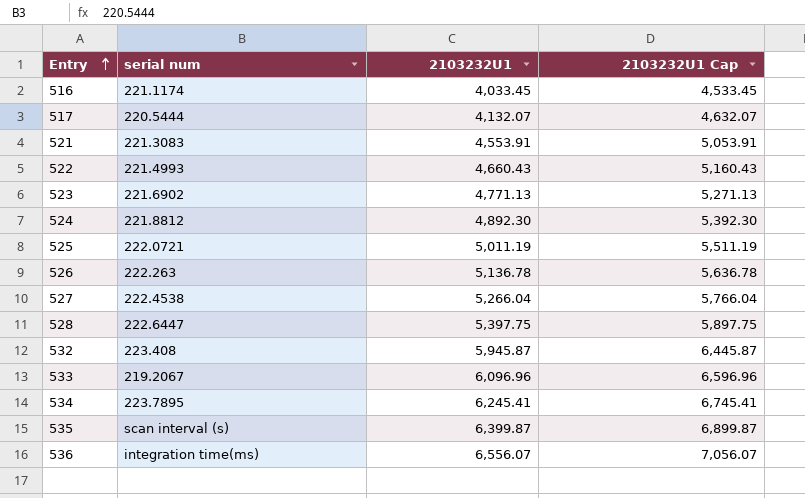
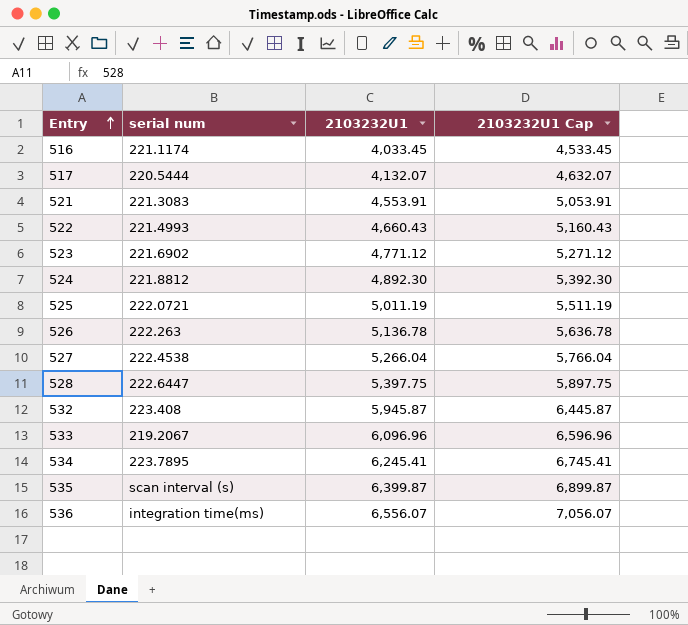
523 | 2103232U1: 4,771.13 -> 4,771.12
523 | 2103232U1 Cap: 5,271.13 -> 5,271.12

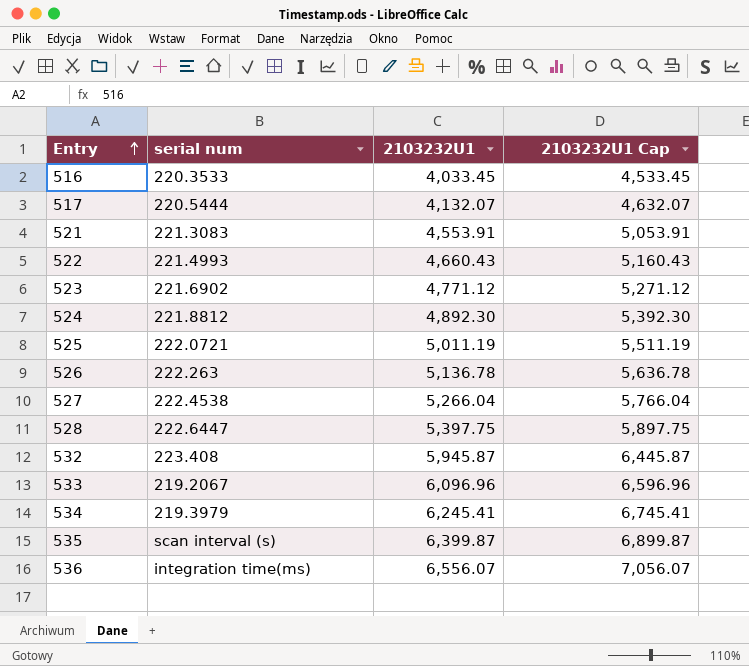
516 | serial num: 221.1174 -> 220.3533
534 | serial num: 223.7895 -> 219.3979

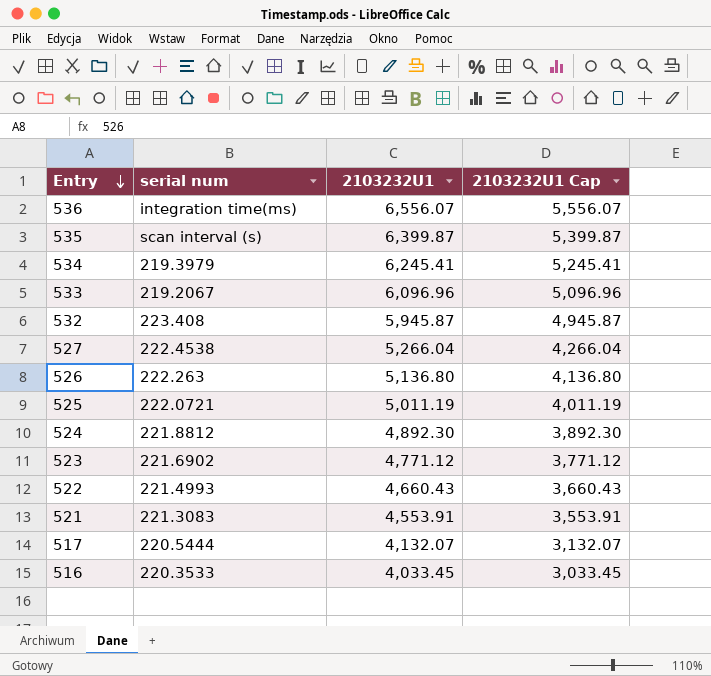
row order: Entry ascending -> Entry descending
column 2103232U1 Cap | formula: [2103232U1] + 500 -> [2103232U1] - 1000
row 528: 222.6447 | 5,397.75 | 5,897.75 -> none
526 | 2103232U1: 5,136.78 -> 5,136.80

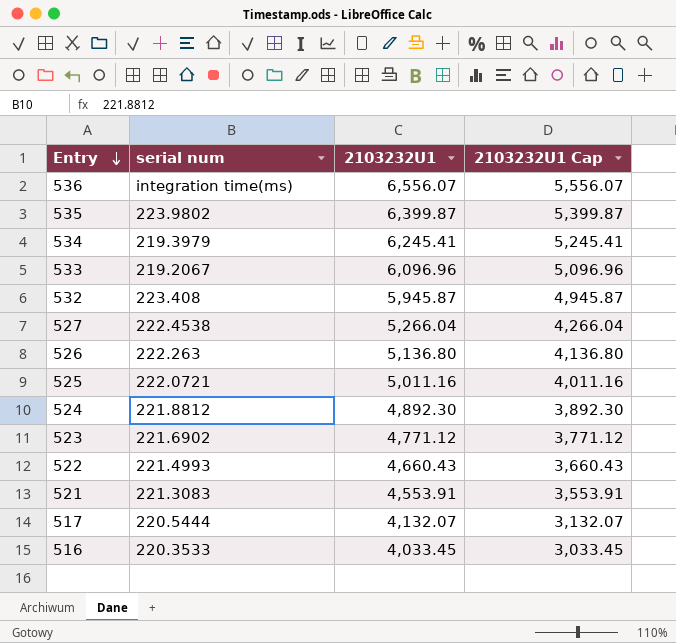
535 | serial num: scan interval (s) -> 223.9802
525 | 2103232U1: 5,011.19 -> 5,011.16
525 | 2103232U1 Cap: 4,011.19 -> 4,011.16

